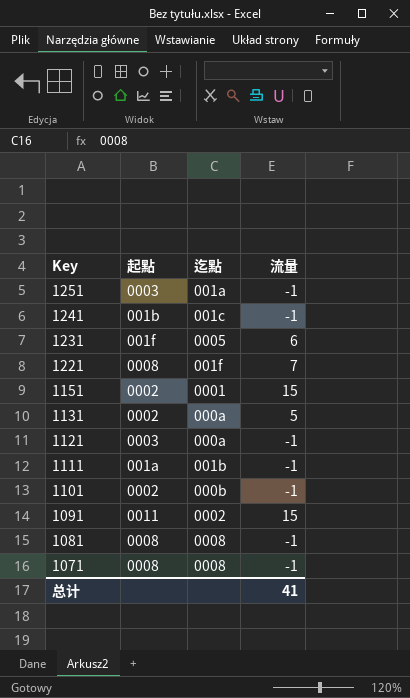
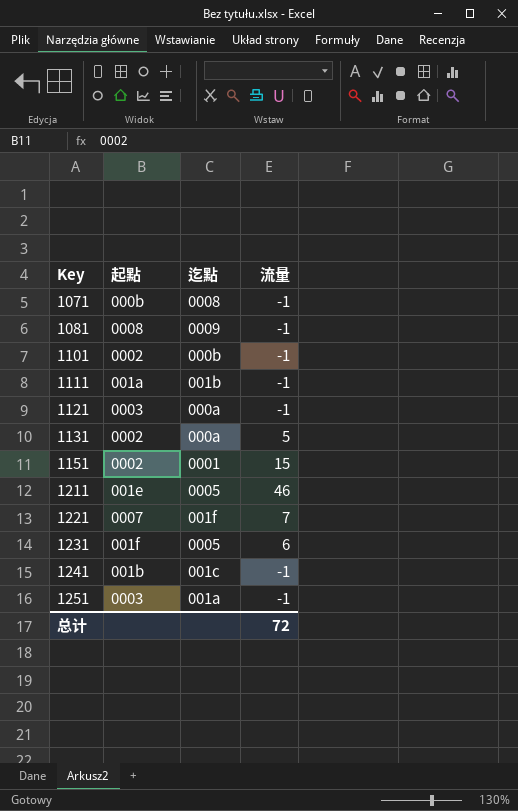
row order: Key descending -> Key ascending
row 1091: 0011 | 0002 | 15 -> none
1071 | 起點: 0008 -> 000b
1081 | 迄點: 0008 -> 0009
row 1211: none -> 001e | 0005 | 46
1221 | 起點: 0008 -> 0007
总计 | 流量: 41 -> 72

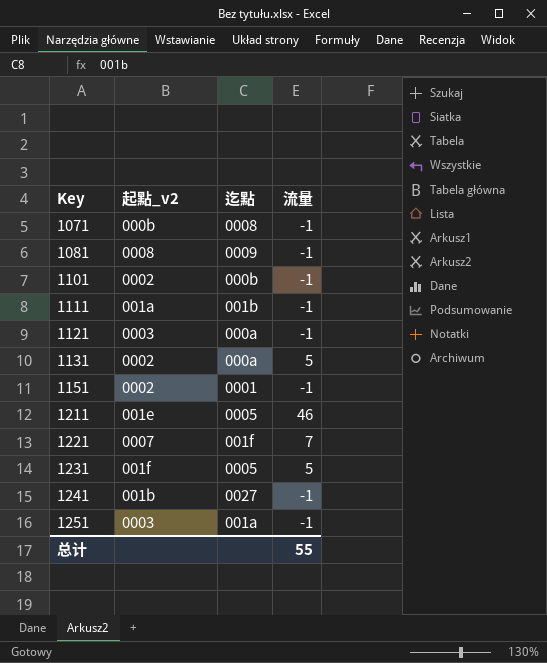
column name: 起點 -> 起點_v2
1151 | 流量: 15 -> -1
1231 | 流量: 6 -> 5
1241 | 迄點: 001c -> 0027
总计 | 流量: 72 -> 55

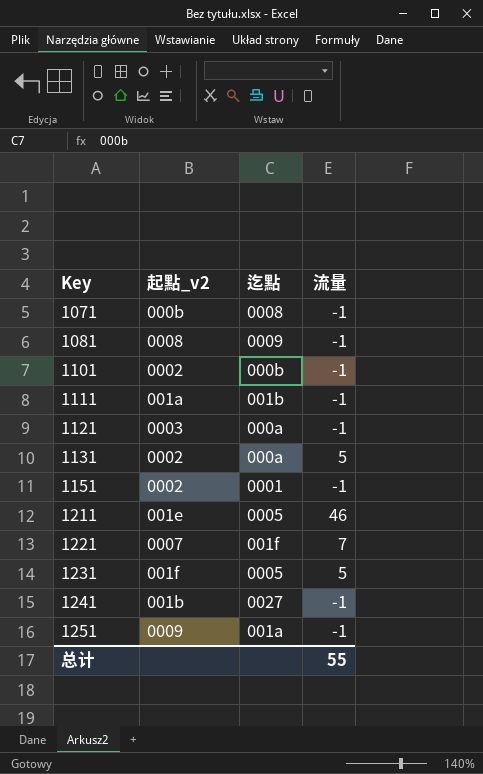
1251 | 起點_v2: 0003 -> 0009

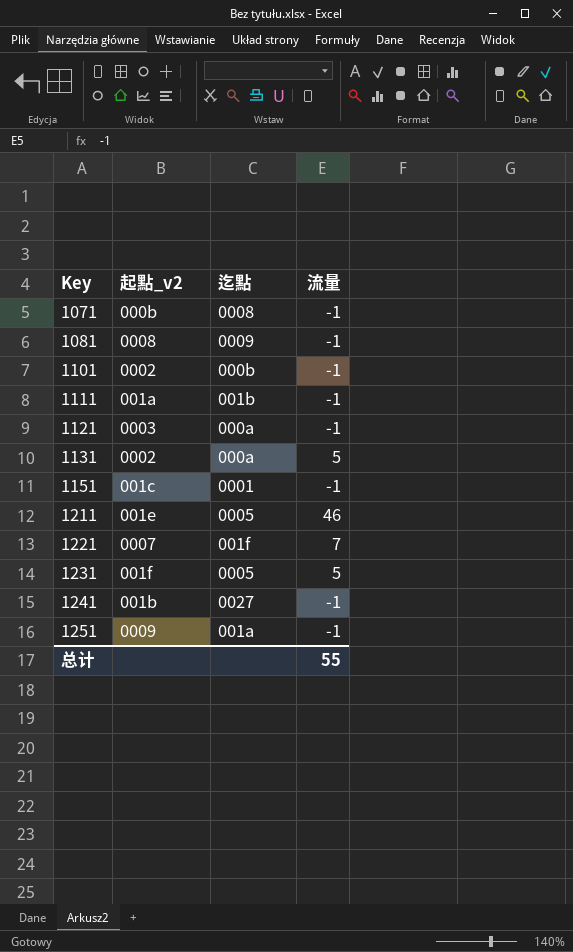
1151 | 起點_v2: 0002 -> 001c

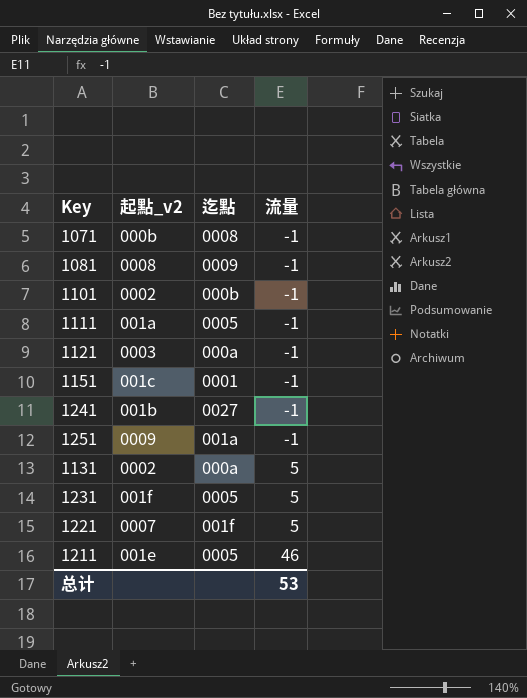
row order: Key ascending -> 流量 ascending
1111 | 迄點: 001b -> 0005
1221 | 流量: 7 -> 5
总计 | 流量: 55 -> 53

